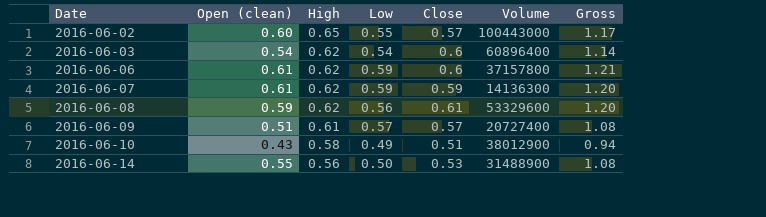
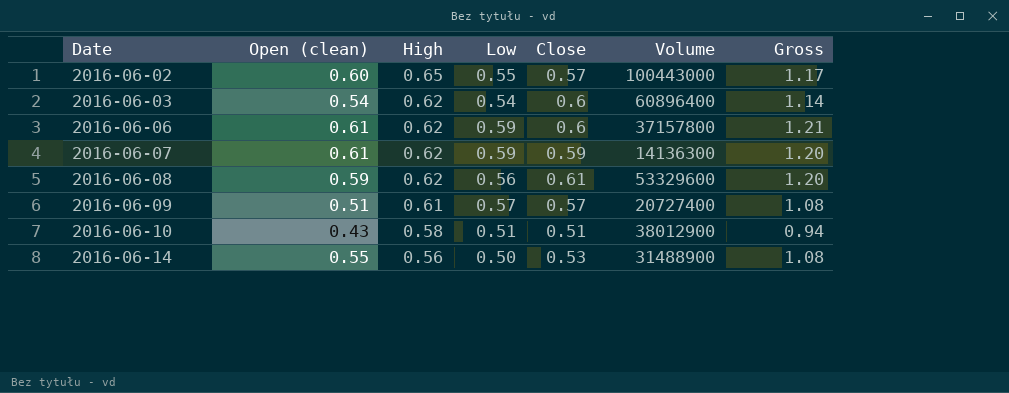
2016-06-10 | Low: 0.49 -> 0.51

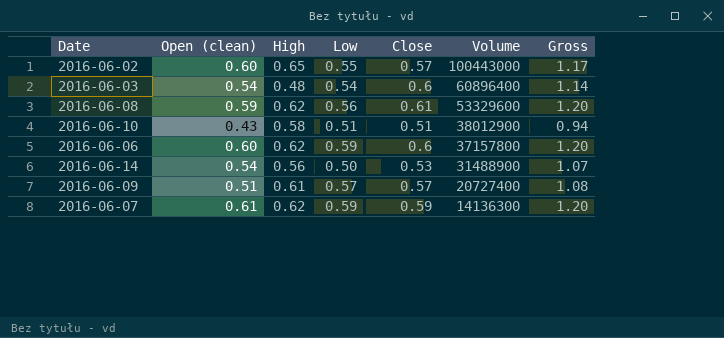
row order: Date ascending -> Volume descending
2016-06-03 | High: 0.62 -> 0.48
2016-06-06 | Open (clean): 0.61 -> 0.60
2016-06-06 | Gross: 1.21 -> 1.20
2016-06-14 | Open (clean): 0.55 -> 0.54
2016-06-14 | Gross: 1.08 -> 1.07

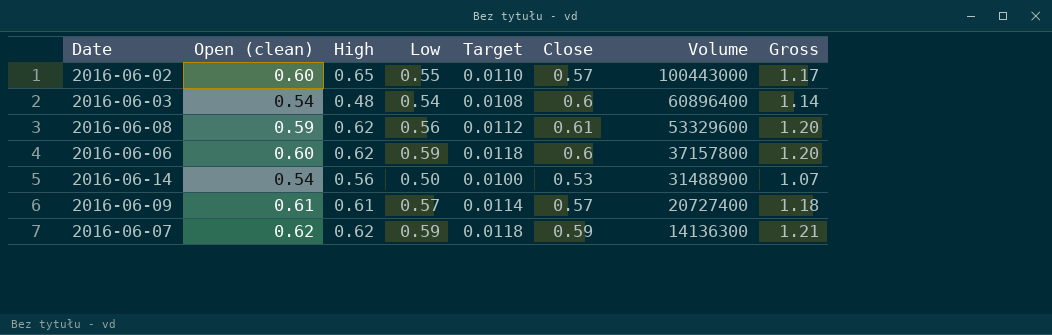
column Target | formula: none -> [Low] * 0.02
row 2016-06-10: 0.43 | 0.58 | 0.51 | 0.51 | 38012900 | 0.94 -> none
2016-06-09 | Open (clean): 0.51 -> 0.61
2016-06-09 | Gross: 1.08 -> 1.18
2016-06-07 | Open (clean): 0.61 -> 0.62
2016-06-07 | Gross: 1.20 -> 1.21

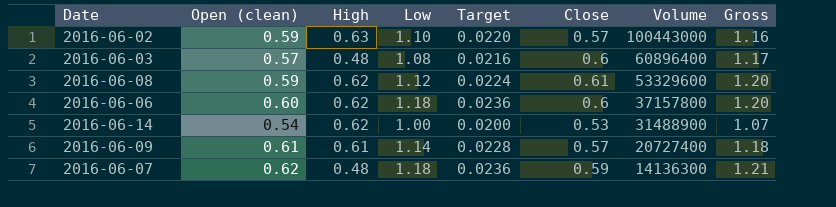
2016-06-02 | Open (clean): 0.60 -> 0.59
2016-06-02 | High: 0.65 -> 0.63
2016-06-02 | Low: 0.55 -> 1.10
2016-06-02 | Target: 0.0110 -> 0.0220
2016-06-02 | Gross: 1.17 -> 1.16
2016-06-03 | Open (clean): 0.54 -> 0.57
2016-06-03 | Low: 0.54 -> 1.08
2016-06-03 | Target: 0.0108 -> 0.0216
2016-06-03 | Gross: 1.14 -> 1.17
2016-06-08 | Low: 0.56 -> 1.12
2016-06-08 | Target: 0.0112 -> 0.0224
2016-06-06 | Low: 0.59 -> 1.18
2016-06-06 | Target: 0.0118 -> 0.0236
2016-06-14 | High: 0.56 -> 0.62
2016-06-14 | Low: 0.50 -> 1.00
2016-06-14 | Target: 0.0100 -> 0.0200
2016-06-09 | Low: 0.57 -> 1.14
2016-06-09 | Target: 0.0114 -> 0.0228
2016-06-07 | High: 0.62 -> 0.48
2016-06-07 | Low: 0.59 -> 1.18
2016-06-07 | Target: 0.0118 -> 0.0236

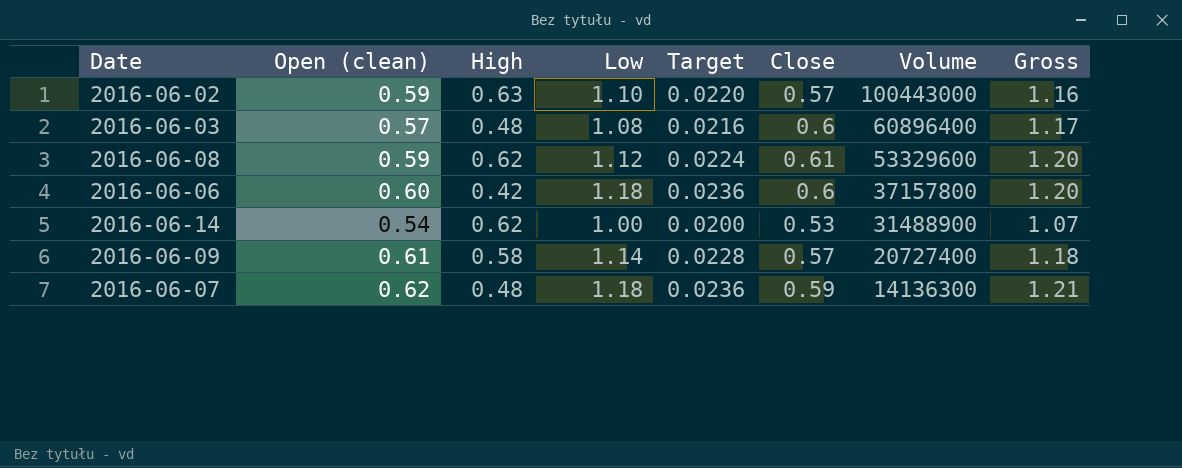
2016-06-06 | High: 0.62 -> 0.42
2016-06-09 | High: 0.61 -> 0.58

